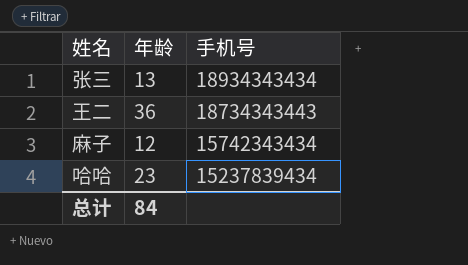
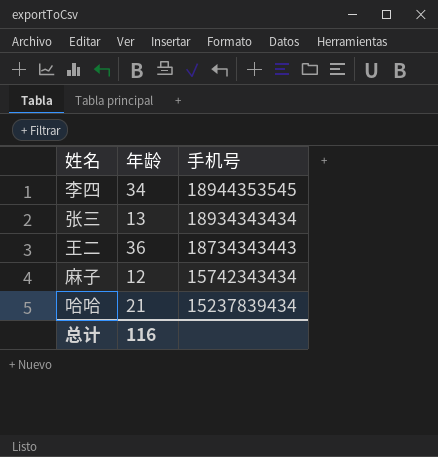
row 李四: none -> 34 | 18944353545
哈哈 | 年龄: 23 -> 21
总计 | 年龄: 84 -> 116

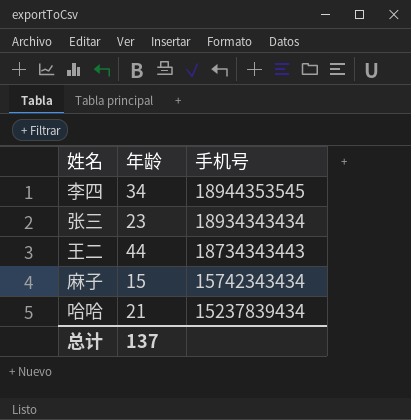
张三 | 年龄: 13 -> 23
王二 | 年龄: 36 -> 44
麻子 | 年龄: 12 -> 15
总计 | 年龄: 116 -> 137

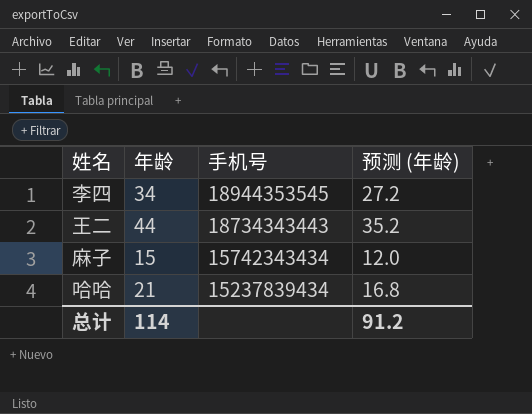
column 预测 (年龄) | formula: none -> [年龄] * 0.8
row 张三: 23 | 18934343434 -> none
总计 | 年龄: 137 -> 114

